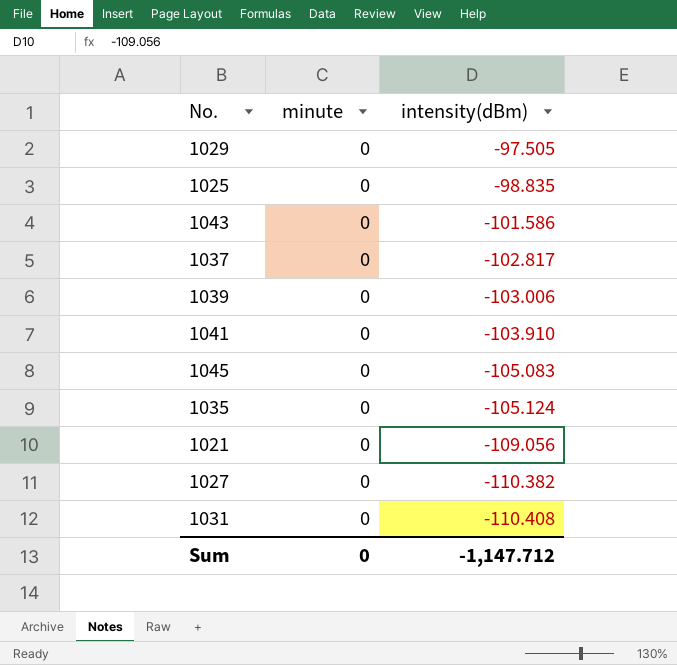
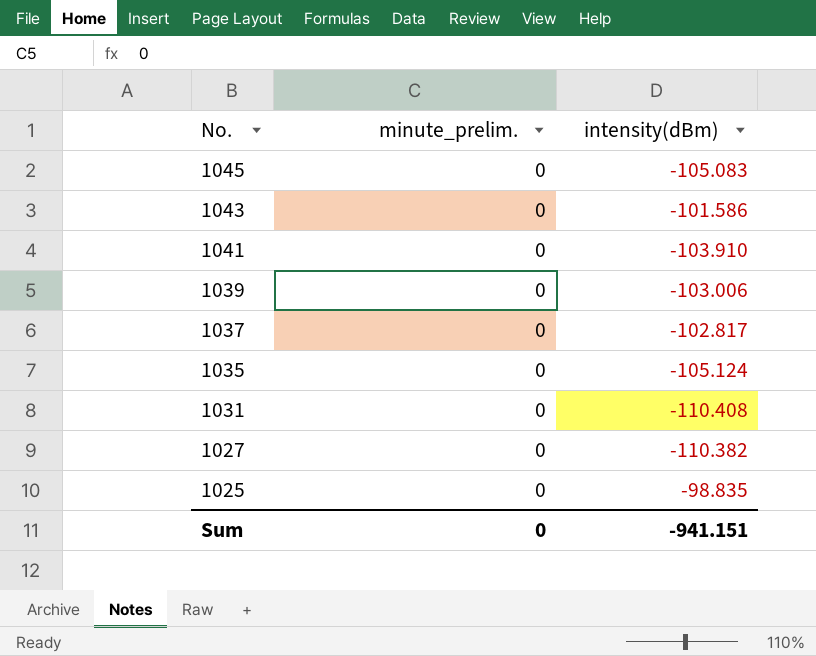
row order: intensity(dBm) descending -> No. descending
column name: minute -> minute_prelim.
row 1029: 0 | -97.505 -> none
row 1021: 0 | -109.056 -> none
Sum | intensity(dBm): -1,147.712 -> -941.151

